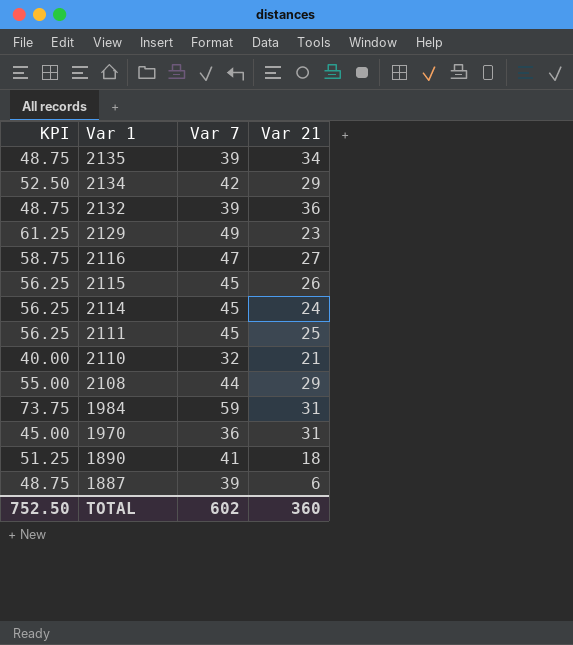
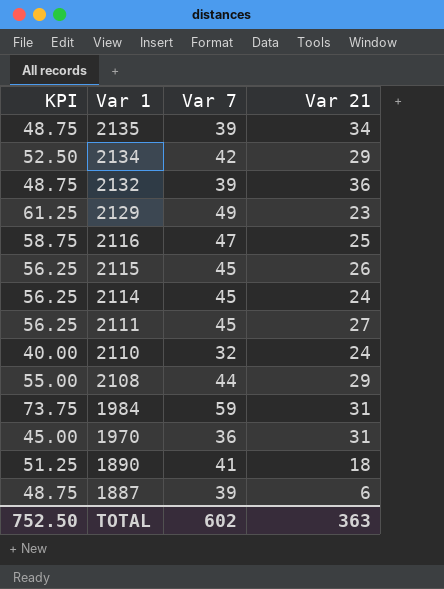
2116 | Var 21: 27 -> 25
2111 | Var 21: 25 -> 27
2110 | Var 21: 21 -> 24
TOTAL | Var 21: 360 -> 363

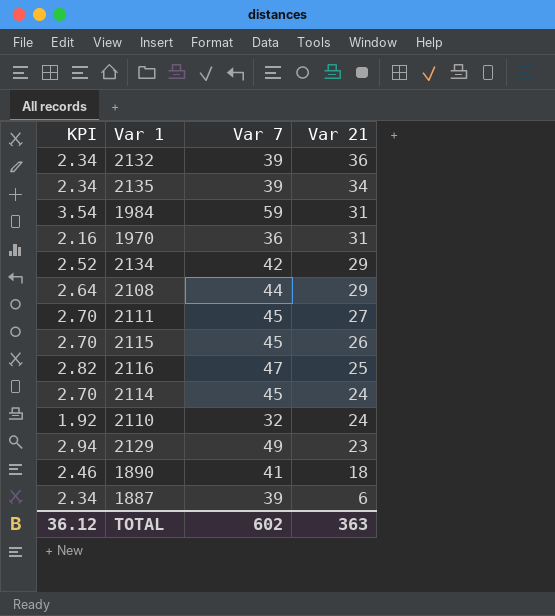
row order: Var 1 descending -> Var 21 descending
column KPI | formula: [Var 7] * 1.25 -> [Var 7] * 0.06
TOTAL | KPI: 752.50 -> 36.12

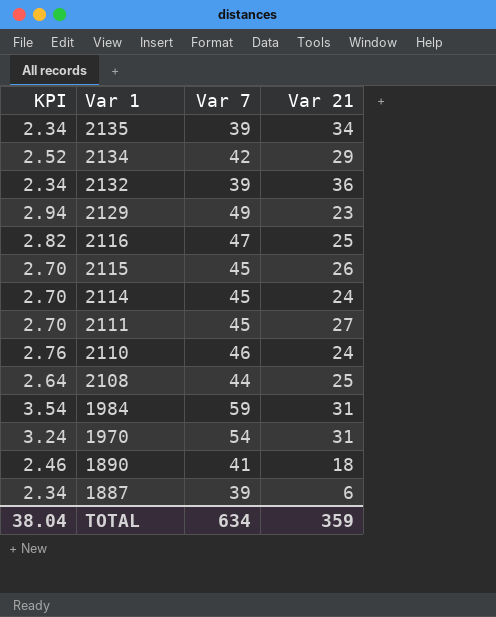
row order: Var 21 descending -> Var 1 descending
2110 | KPI: 1.92 -> 2.76
2110 | Var 7: 32 -> 46
2108 | Var 21: 29 -> 25
1970 | KPI: 2.16 -> 3.24
1970 | Var 7: 36 -> 54
TOTAL | KPI: 36.12 -> 38.04
TOTAL | Var 7: 602 -> 634
TOTAL | Var 21: 363 -> 359

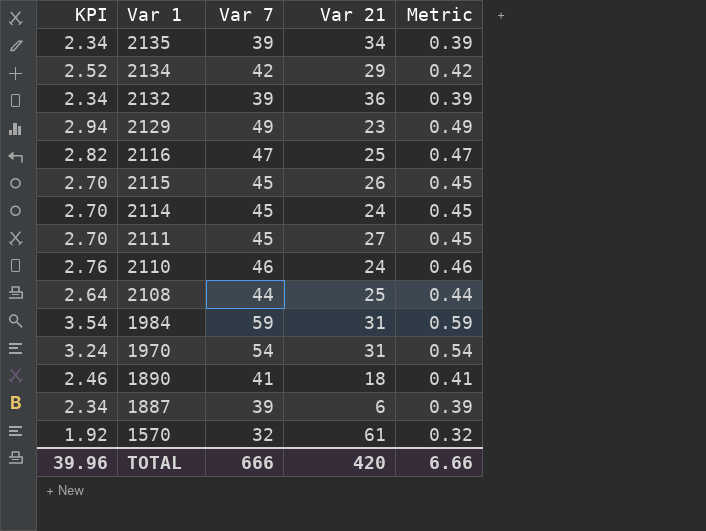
column Metric | formula: none -> [Var 7] * 0.01
row 1570: none -> 1.92 | 32 | 61 | 0.32
TOTAL | KPI: 38.04 -> 39.96
TOTAL | Var 7: 634 -> 666
TOTAL | Var 21: 359 -> 420

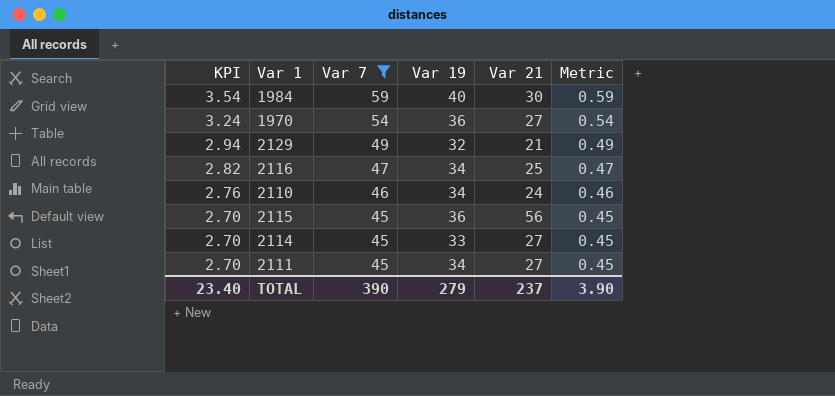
filter: none -> Var 7 >= 45
row order: Var 1 descending -> KPI descending
column Var 19 | position: none -> 4
1984 | Var 21: 31 -> 30
1970 | Var 21: 31 -> 27
2129 | Var 21: 23 -> 21
2115 | Var 21: 26 -> 56
2114 | Var 21: 24 -> 27
TOTAL | KPI: 39.96 -> 23.40
TOTAL | Var 7: 666 -> 390
TOTAL | Var 21: 420 -> 237
TOTAL | Metric: 6.66 -> 3.90

